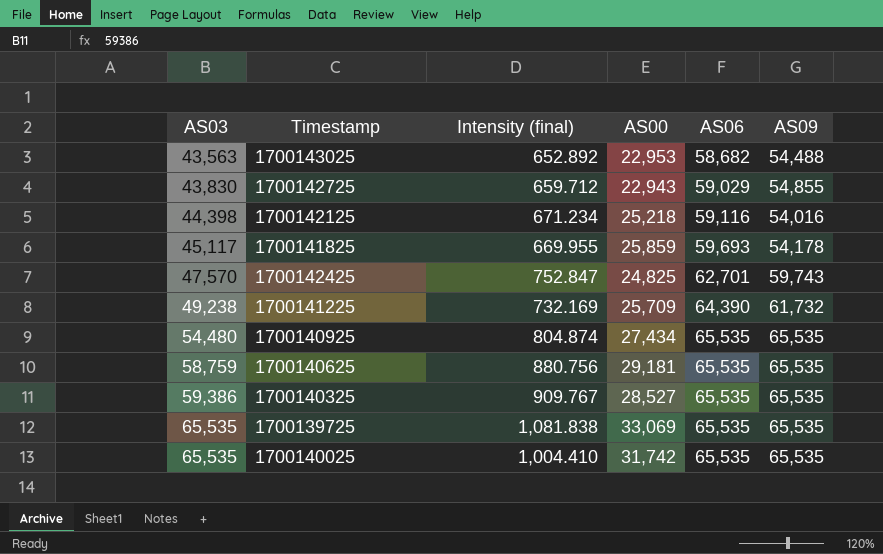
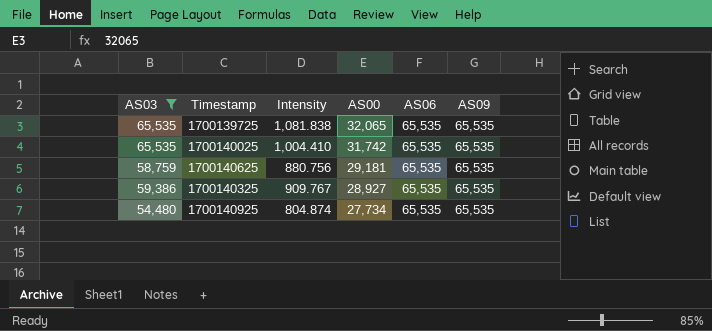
filter: none -> AS03 >= 54,480
row order: AS03 ascending -> AS00 descending
column name: Intensity (final) -> Intensity
1700139725 | AS00: 33,069 -> 32,065
1700140325 | AS00: 28,527 -> 28,927
1700140925 | AS00: 27,434 -> 27,734

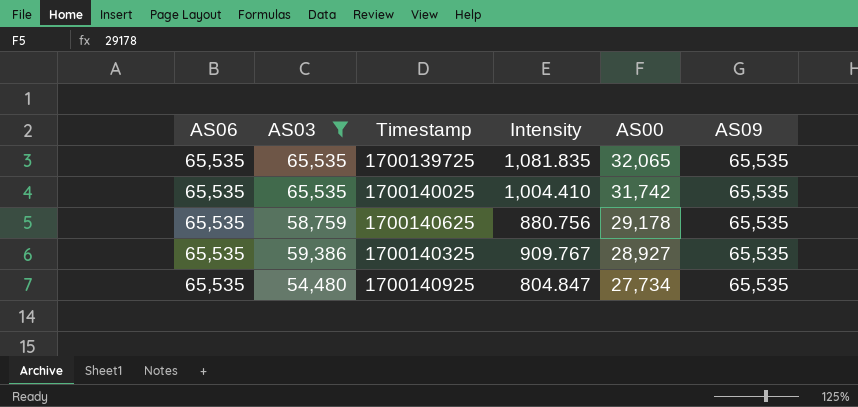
column AS06 | position: 5 -> 1
1700139725 | Intensity: 1,081.838 -> 1,081.835
1700140625 | AS00: 29,181 -> 29,178
1700140925 | Intensity: 804.874 -> 804.847

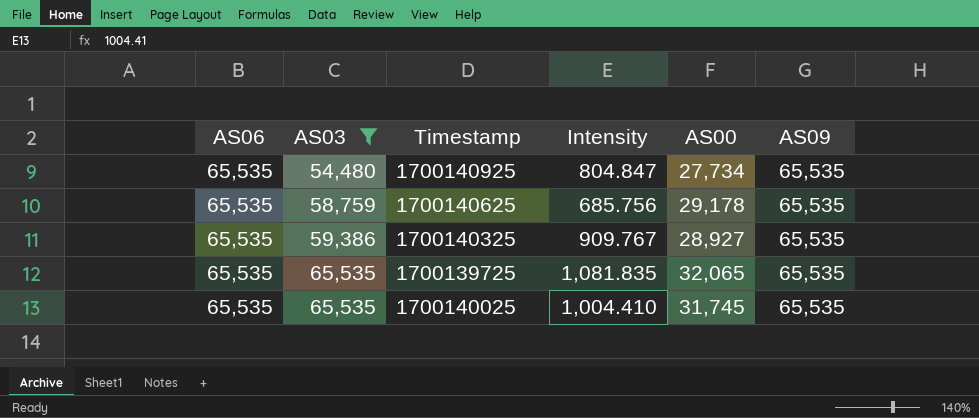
row order: AS00 descending -> AS03 ascending
1700140625 | Intensity: 880.756 -> 685.756
1700140025 | AS00: 31,742 -> 31,745

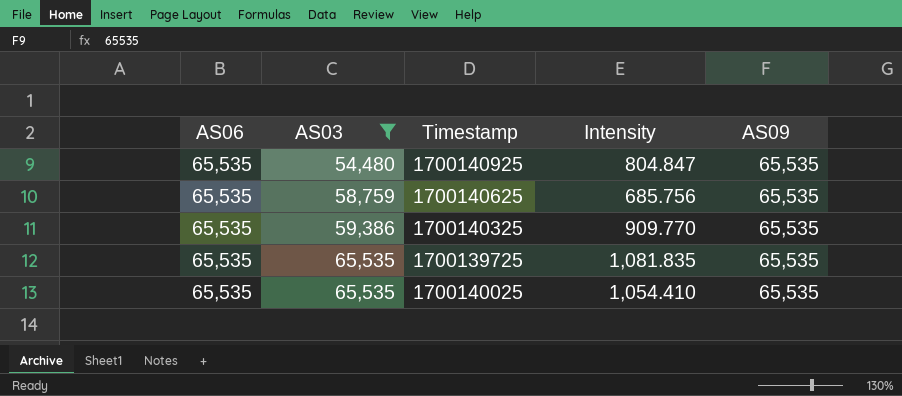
column AS00 | position: 5 -> none
1700140325 | Intensity: 909.767 -> 909.770
1700140025 | Intensity: 1,004.410 -> 1,054.410

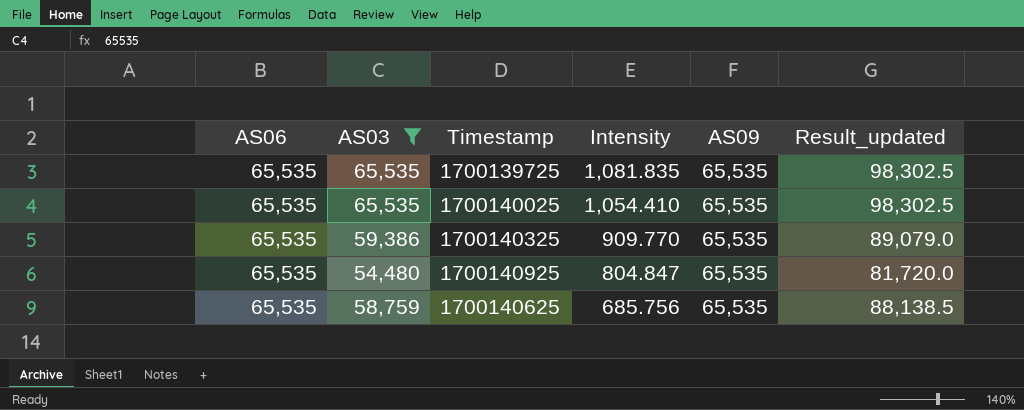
row order: AS03 ascending -> Intensity descending
column Result_updated | formula: none -> [AS03] * 1.5

